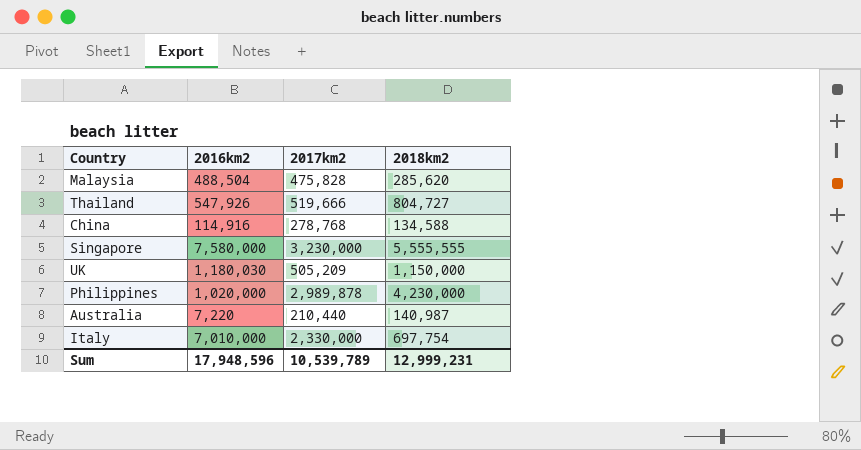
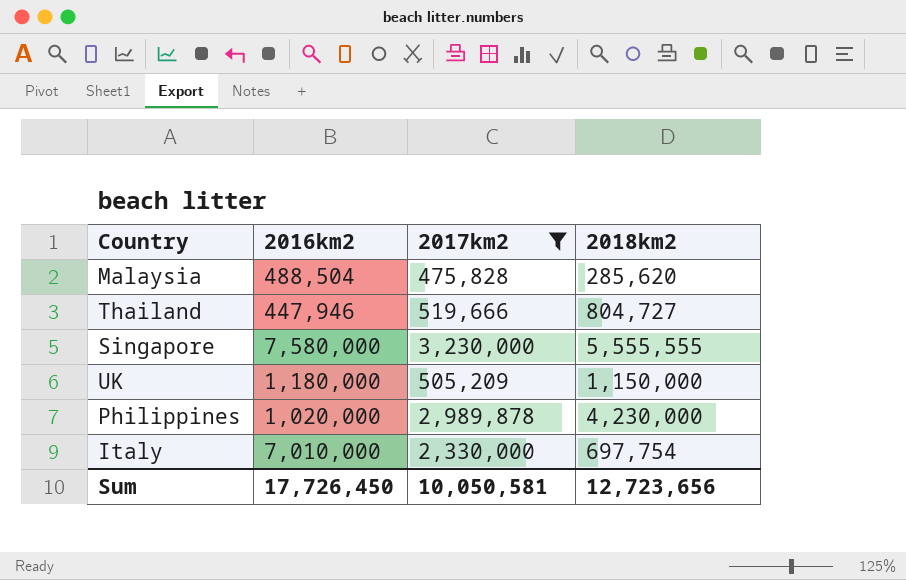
filter: none -> 2017km2 >= 475,828
Thailand | 2016km2: 547,926 -> 447,946
UK | 2016km2: 1,180,030 -> 1,180,000
Sum | 2016km2: 17,948,596 -> 17,726,450
Sum | 2017km2: 10,539,789 -> 10,050,581
Sum | 2018km2: 12,999,231 -> 12,723,656

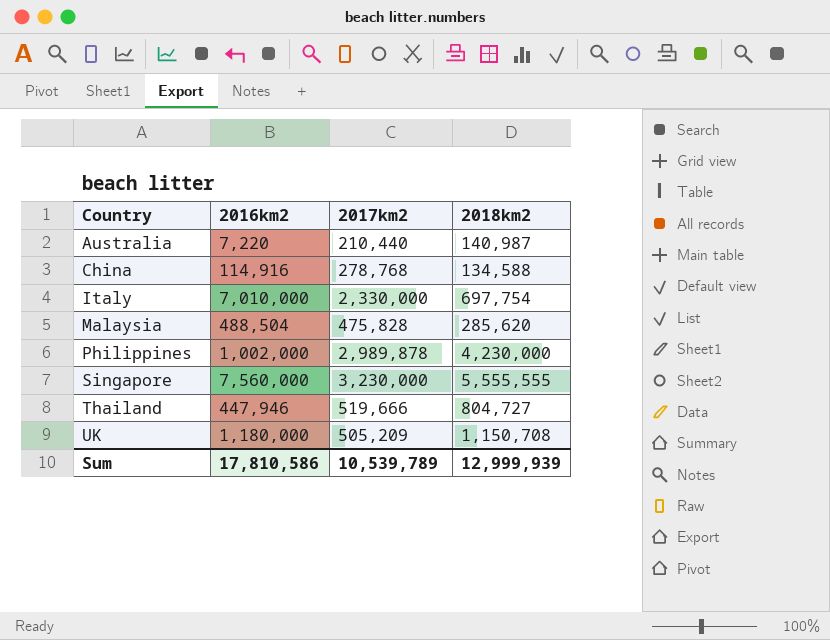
filter: 2017km2 >= 475,828 -> none
row order: none -> Country ascending
Philippines | 2016km2: 1,020,000 -> 1,002,000
Singapore | 2016km2: 7,580,000 -> 7,560,000
UK | 2018km2: 1,150,000 -> 1,150,708
Sum | 2016km2: 17,726,450 -> 17,810,586
Sum | 2017km2: 10,050,581 -> 10,539,789
Sum | 2018km2: 12,723,656 -> 12,999,939

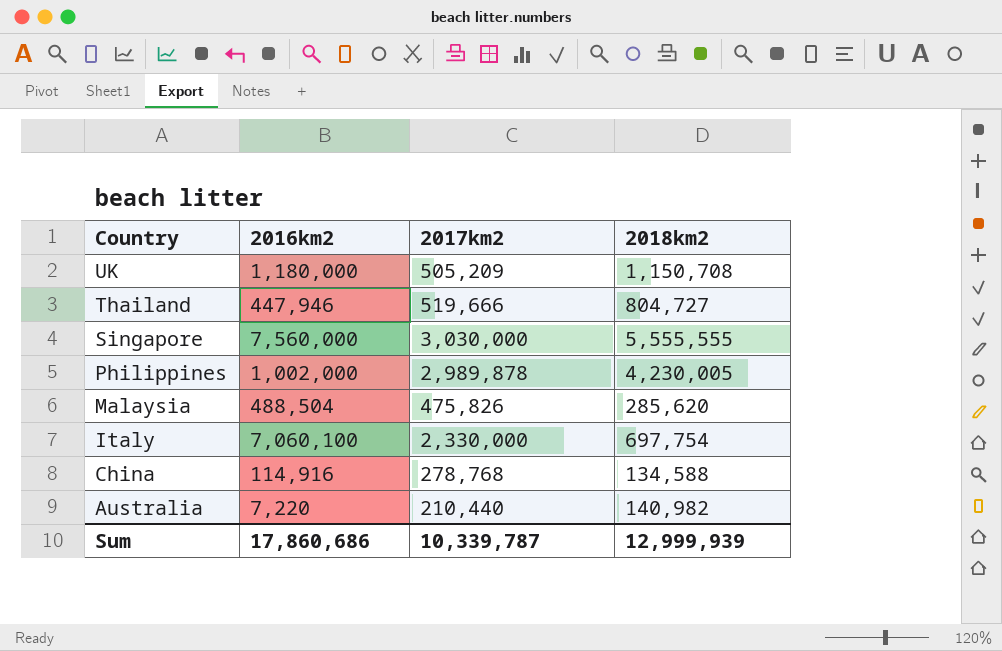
row order: Country ascending -> Country descending
Singapore | 2017km2: 3,230,000 -> 3,030,000
Philippines | 2018km2: 4,230,000 -> 4,230,005
Malaysia | 2017km2: 475,828 -> 475,826
Italy | 2016km2: 7,010,000 -> 7,060,100
Australia | 2018km2: 140,987 -> 140,982
Sum | 2016km2: 17,810,586 -> 17,860,686
Sum | 2017km2: 10,539,789 -> 10,339,787

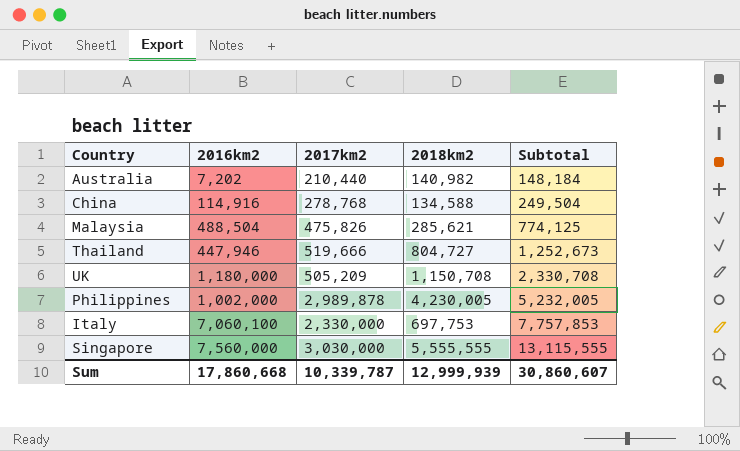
row order: Country descending -> Subtotal ascending
column Subtotal | formula: none -> [2016km2] + [2018km2]
Australia | 2016km2: 7,220 -> 7,202
Malaysia | 2018km2: 285,620 -> 285,621
Italy | 2018km2: 697,754 -> 697,753
Sum | 2016km2: 17,860,686 -> 17,860,668

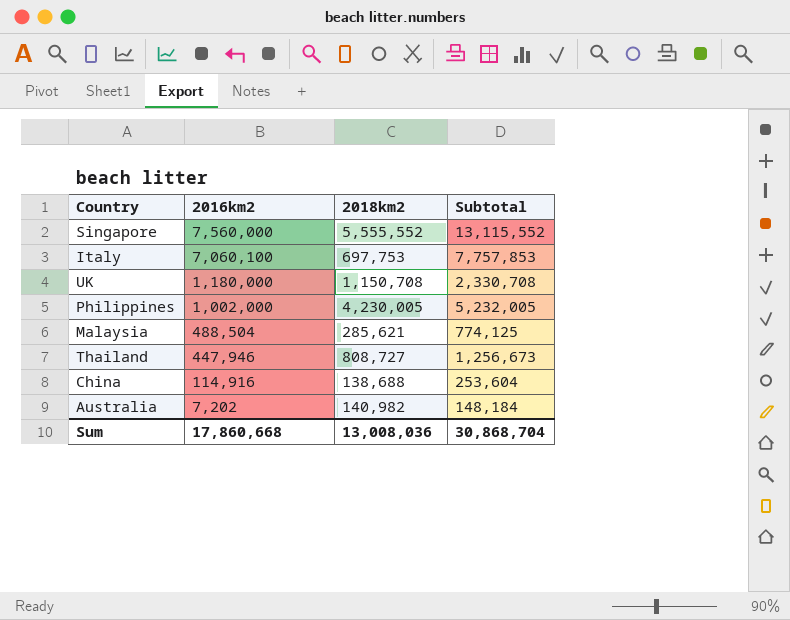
row order: Subtotal ascending -> 2016km2 descending
column 2017km2 | position: 3 -> none
Singapore | 2018km2: 5,555,555 -> 5,555,552
Singapore | Subtotal: 13,115,555 -> 13,115,552
Thailand | 2018km2: 804,727 -> 808,727
Thailand | Subtotal: 1,252,673 -> 1,256,673
China | 2018km2: 134,588 -> 138,688
China | Subtotal: 249,504 -> 253,604
Sum | 2018km2: 12,999,939 -> 13,008,036
Sum | Subtotal: 30,860,607 -> 30,868,704

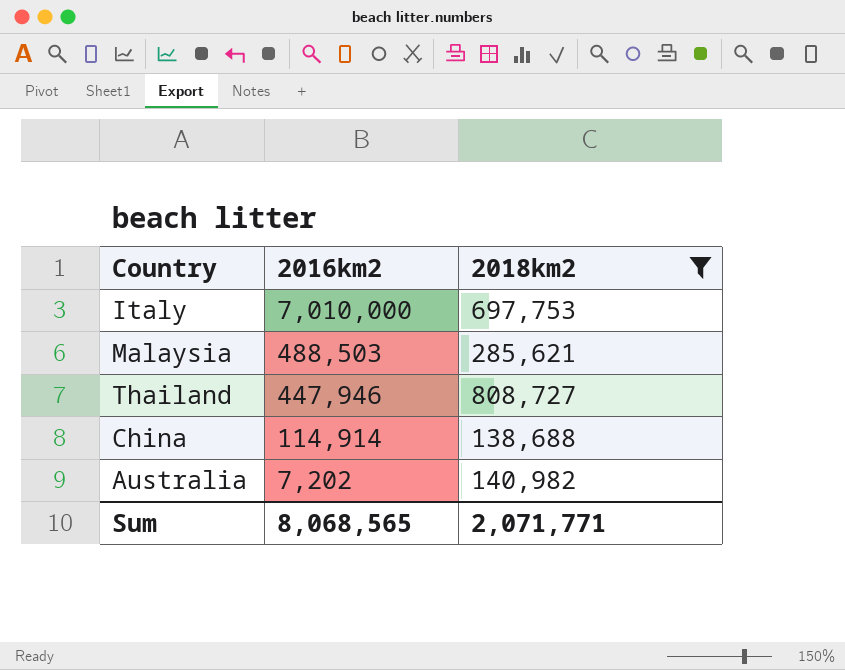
filter: none -> 2018km2 <= 808,727
column Subtotal | formula: [2016km2] + [2018km2] -> none
Italy | 2016km2: 7,060,100 -> 7,010,000
Malaysia | 2016km2: 488,504 -> 488,503
China | 2016km2: 114,916 -> 114,914
Sum | 2016km2: 17,860,668 -> 8,068,565
Sum | 2018km2: 13,008,036 -> 2,071,771

